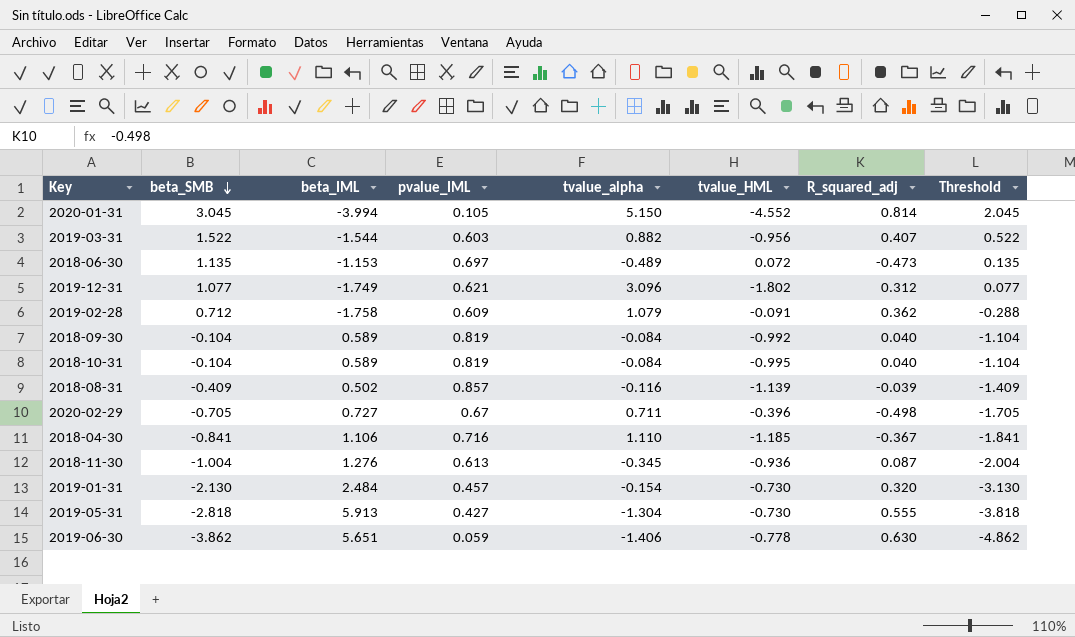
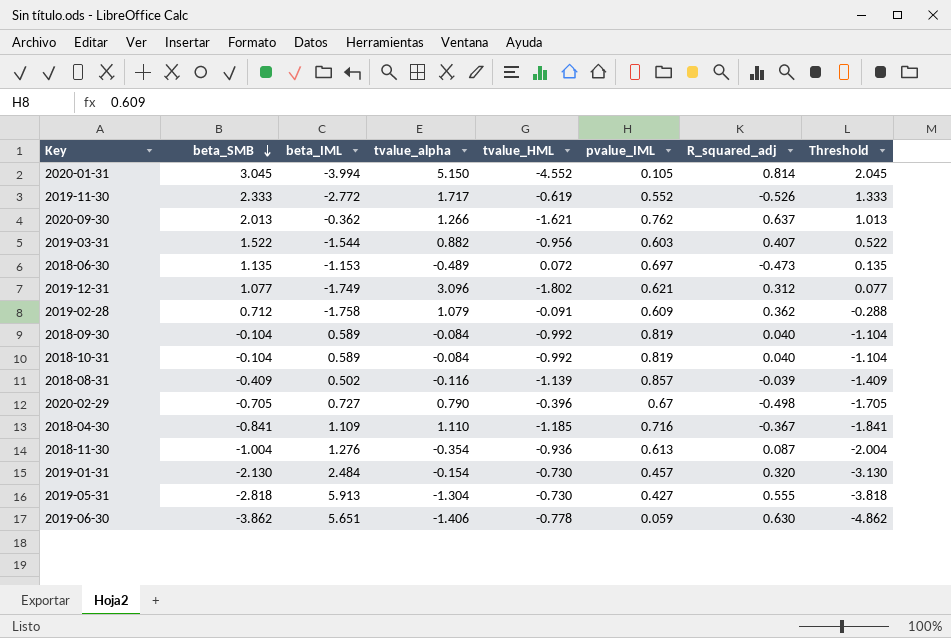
column pvalue_IML | position: 4 -> 6
row 2019-11-30: none -> 2.333 | -2.772 | 1.717 | -0.619 | 0.552 | -0.526 | 1.333
row 2020-09-30: none -> 2.013 | -0.362 | 1.266 | -1.621 | 0.762 | 0.637 | 1.013
2018-10-31 | tvalue_HML: -0.995 -> -0.992
2020-02-29 | tvalue_alpha: 0.711 -> 0.790
2018-04-30 | beta_IML: 1.106 -> 1.109
2018-11-30 | tvalue_alpha: -0.345 -> -0.354

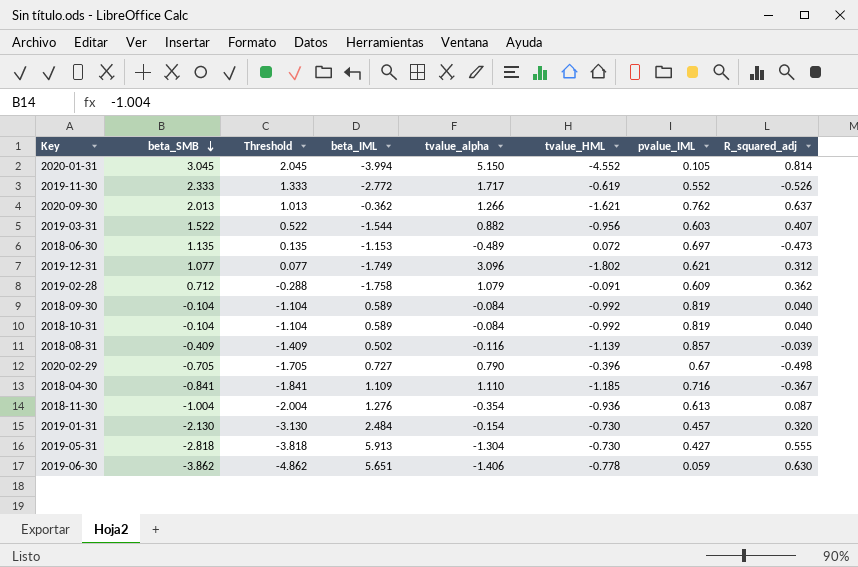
column Threshold | position: 8 -> 3

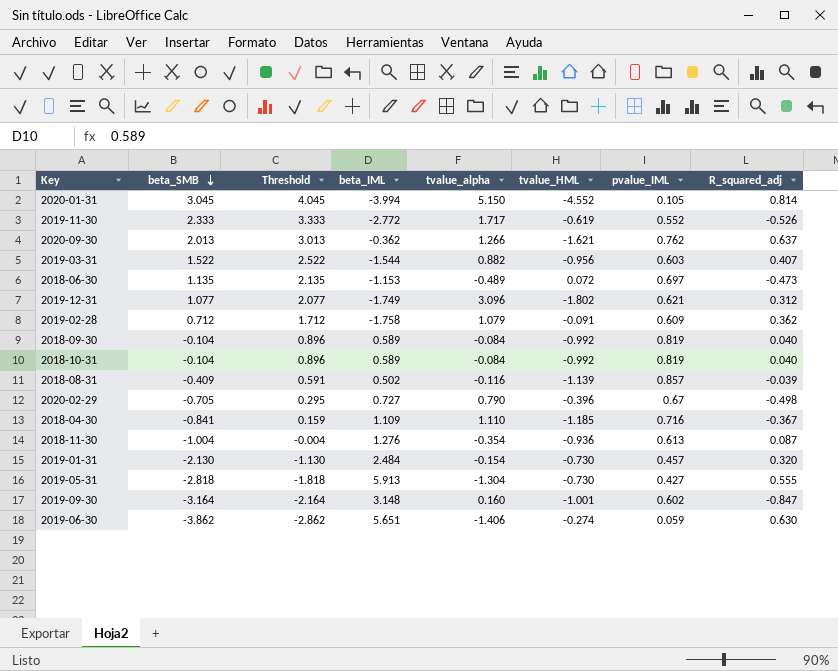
column Threshold | formula: [beta_SMB] - 1 -> [beta_SMB] + 1
row 2019-09-30: none -> -3.164 | -2.164 | 3.148 | 0.160 | -1.001 | 0.602 | -0.847
2019-06-30 | tvalue_HML: -0.778 -> -0.274

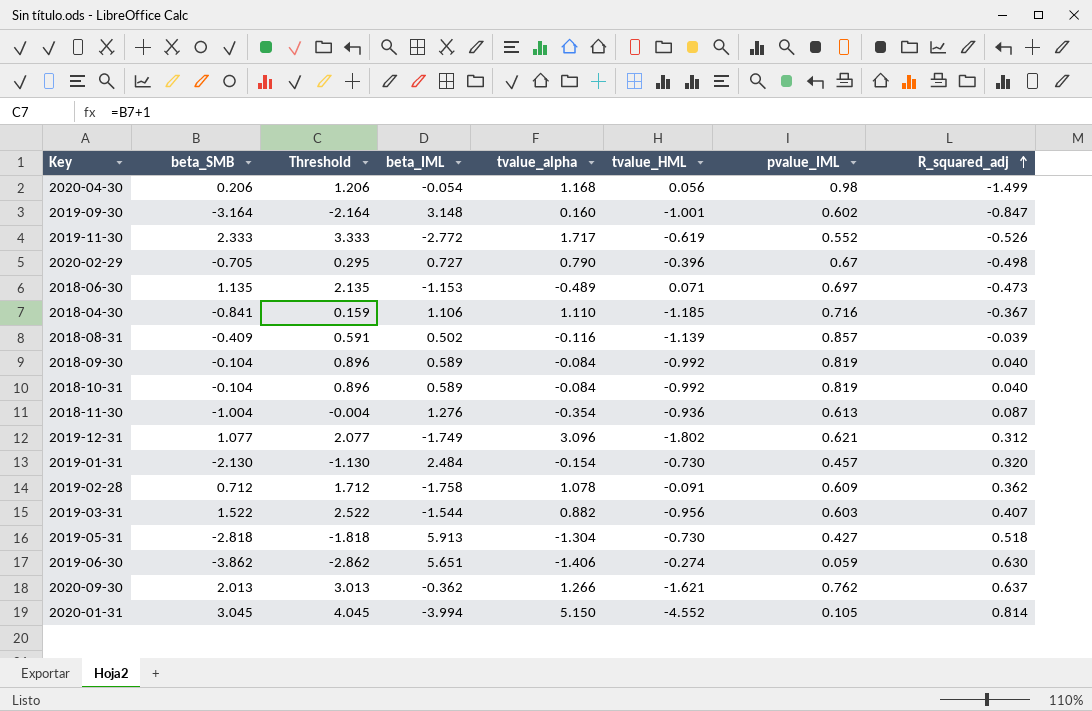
row order: beta_SMB descending -> R_squared_adj ascending
row 2020-04-30: none -> 0.206 | 1.206 | -0.054 | 1.168 | 0.056 | 0.98 | -1.499
2018-06-30 | tvalue_HML: 0.072 -> 0.071
2018-04-30 | beta_IML: 1.109 -> 1.106
2019-02-28 | tvalue_alpha: 1.079 -> 1.078
2019-05-31 | R_squared_adj: 0.555 -> 0.518

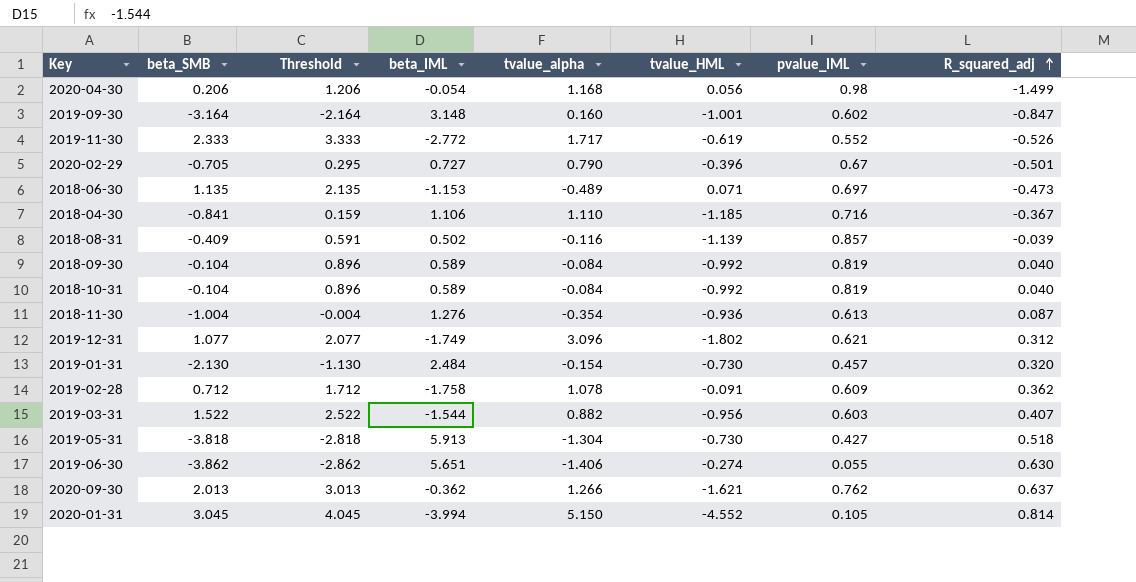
2020-02-29 | R_squared_adj: -0.498 -> -0.501
2019-05-31 | beta_SMB: -2.818 -> -3.818
2019-05-31 | Threshold: -1.818 -> -2.818
2019-06-30 | pvalue_IML: 0.059 -> 0.055

